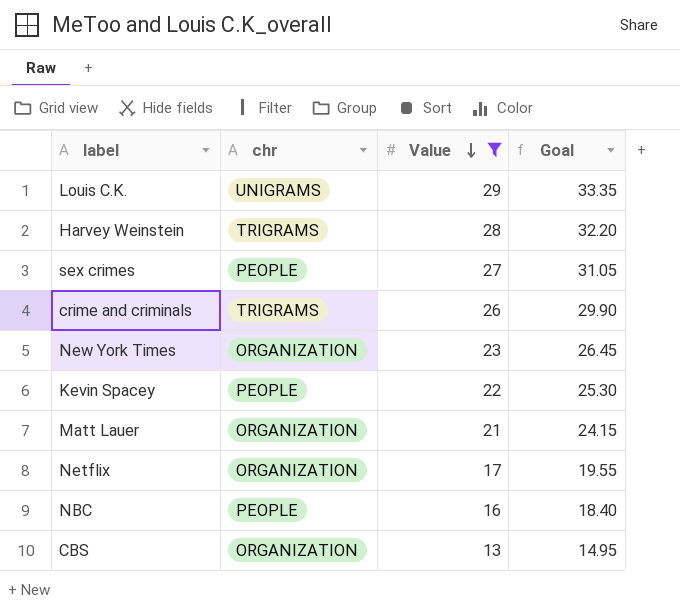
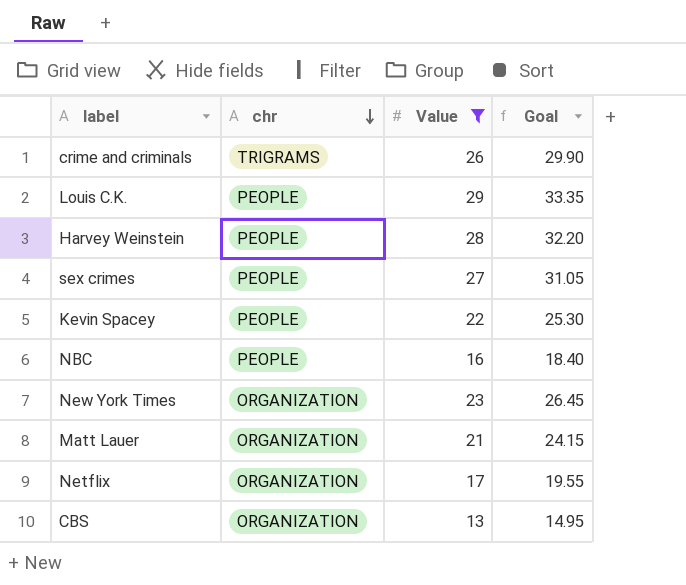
row order: Value descending -> chr descending
Louis C.K. | chr: UNIGRAMS -> PEOPLE
Harvey Weinstein | chr: TRIGRAMS -> PEOPLE

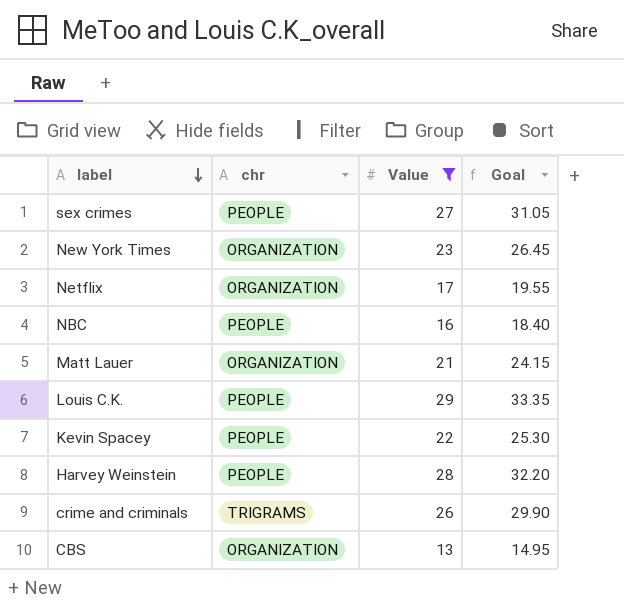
row order: chr descending -> label descending

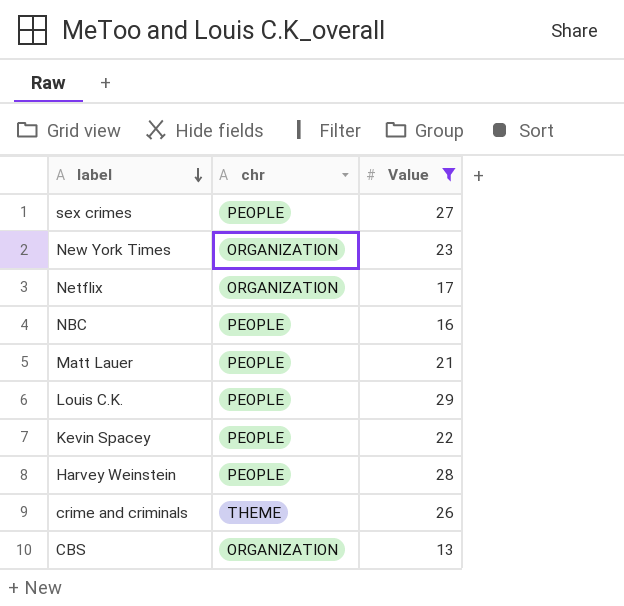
column Goal | formula: [Value] * 1.15 -> none
Matt Lauer | chr: ORGANIZATION -> PEOPLE
crime and criminals | chr: TRIGRAMS -> THEME

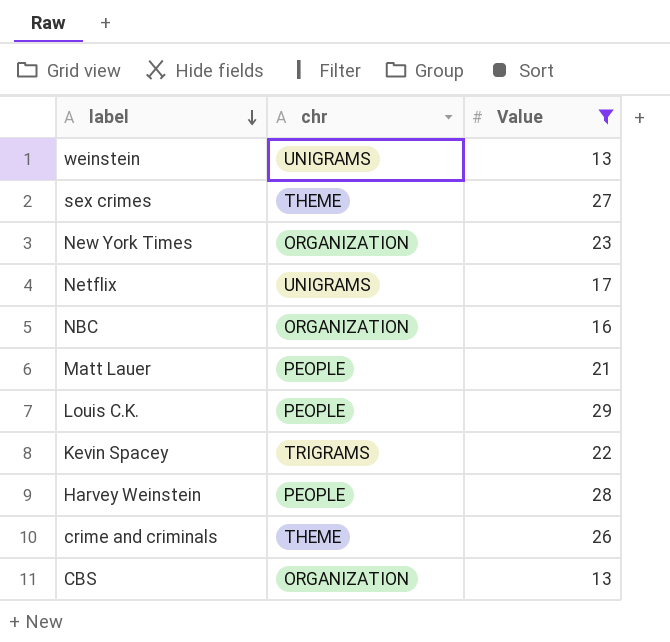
row weinstein: none -> UNIGRAMS | 13
sex crimes | chr: PEOPLE -> THEME
Netflix | chr: ORGANIZATION -> UNIGRAMS
NBC | chr: PEOPLE -> ORGANIZATION
Kevin Spacey | chr: PEOPLE -> TRIGRAMS

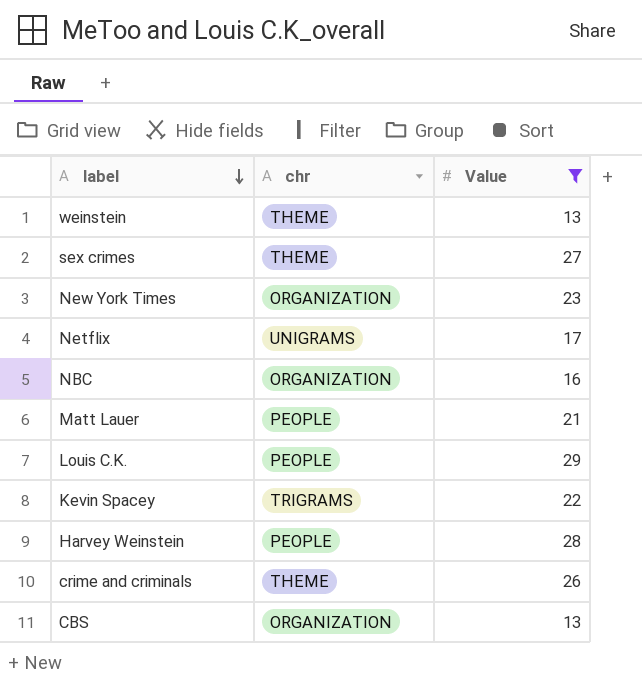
weinstein | chr: UNIGRAMS -> THEME

